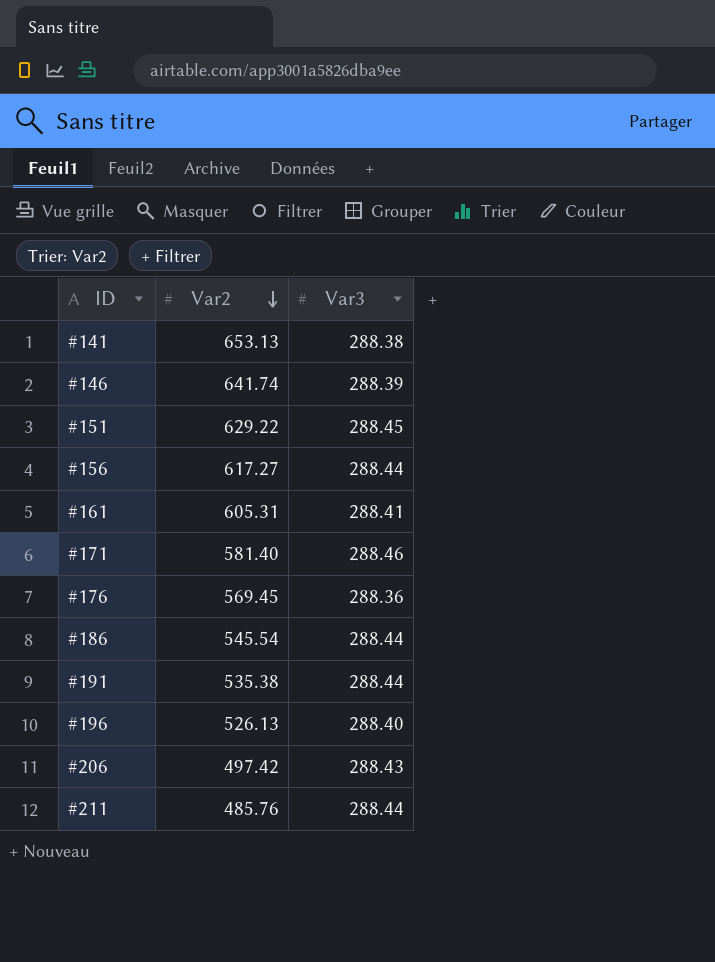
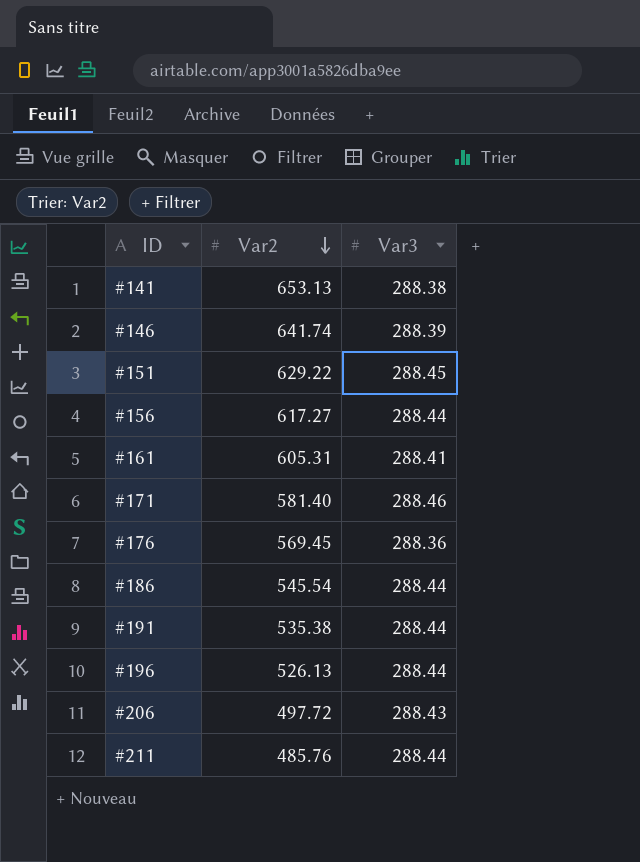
#196 | Var3: 288.40 -> 288.44
#206 | Var2: 497.42 -> 497.72

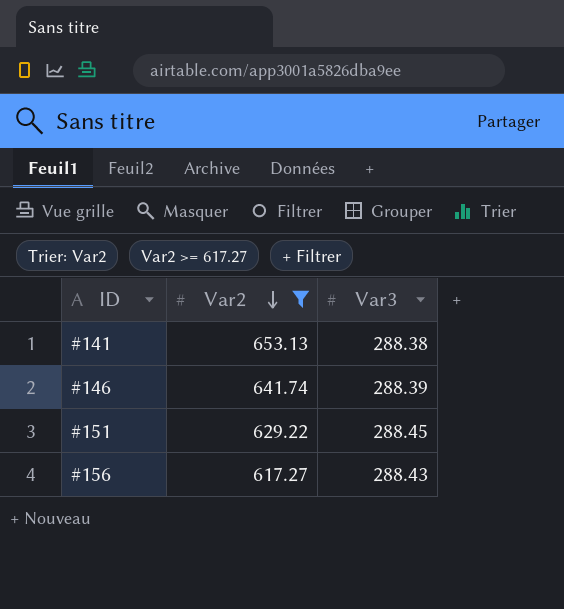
filter: none -> Var2 >= 617.27
#156 | Var3: 288.44 -> 288.43

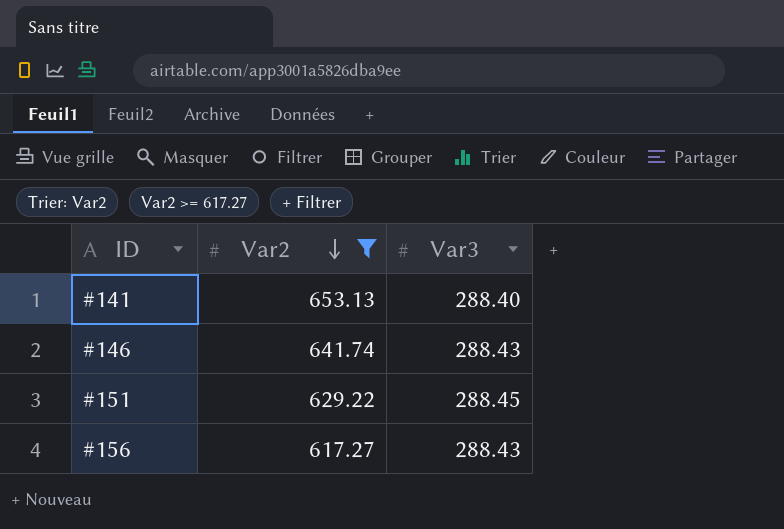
#141 | Var3: 288.38 -> 288.40
#146 | Var3: 288.39 -> 288.43

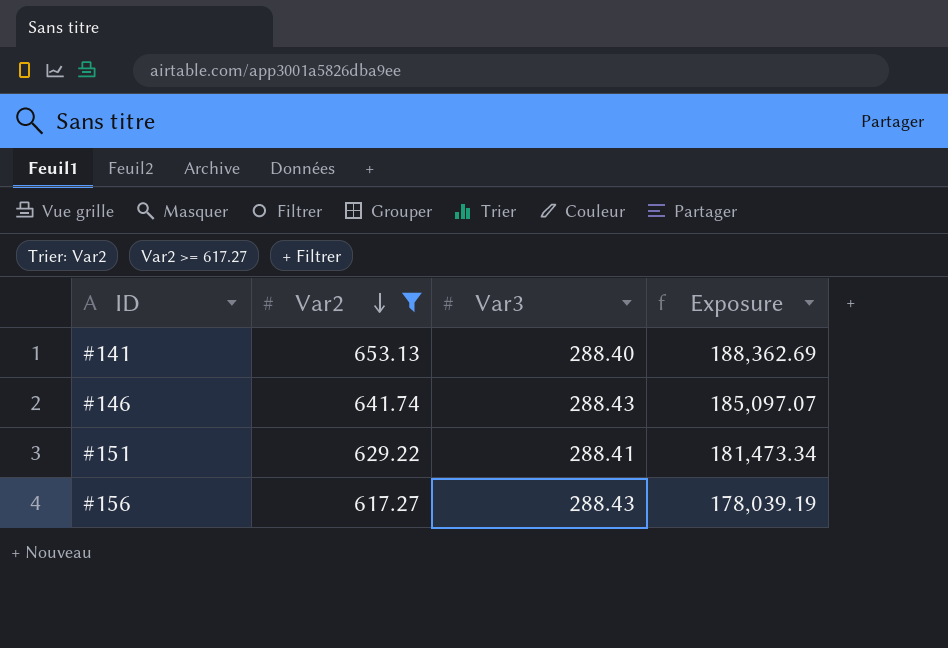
column Exposure | formula: none -> [Var2] * [Var3]
#151 | Var3: 288.45 -> 288.41

